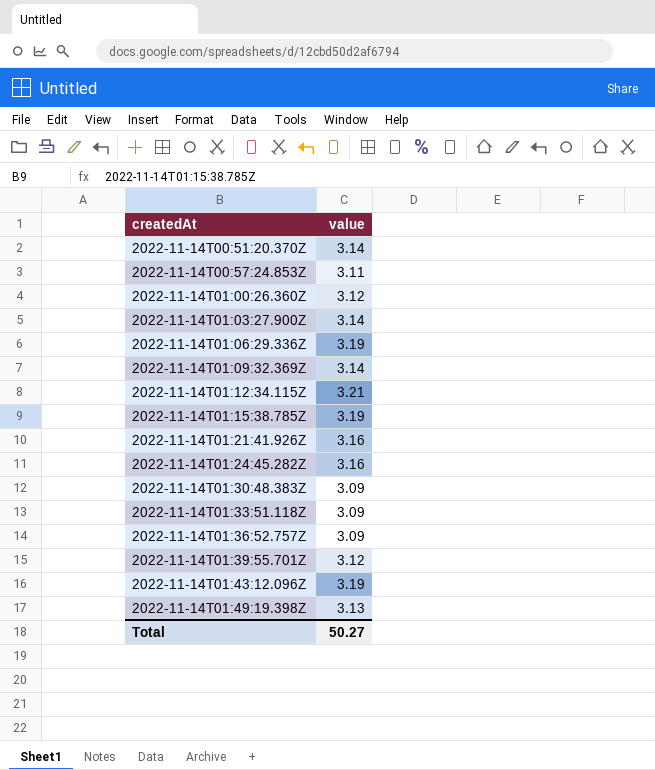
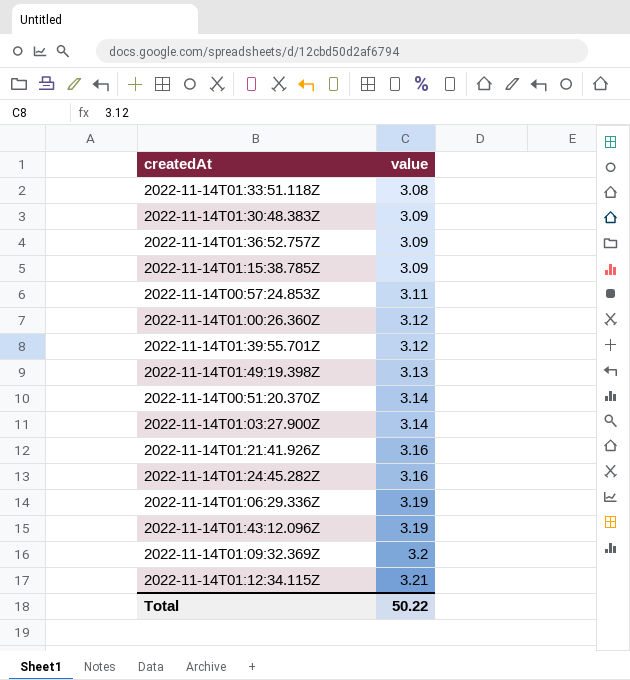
row order: createdAt ascending -> value ascending
2022-11-14T01:33:51.118Z | value: 3.09 -> 3.08
2022-11-14T01:15:38.785Z | value: 3.19 -> 3.09
2022-11-14T01:09:32.369Z | value: 3.14 -> 3.2
Total | value: 50.27 -> 50.22

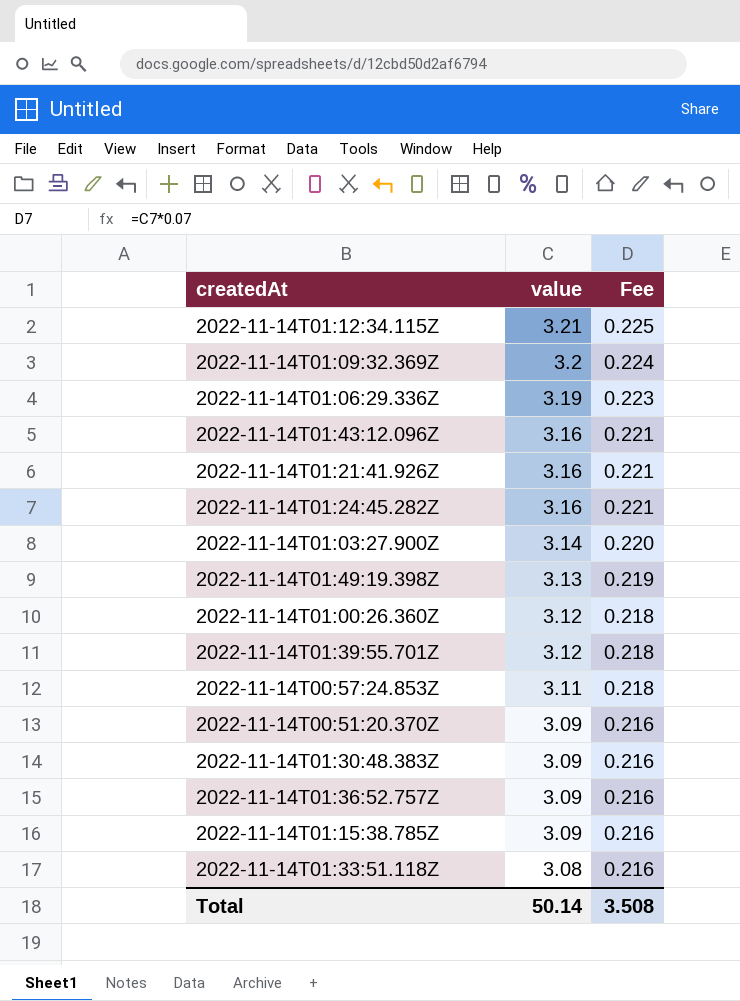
row order: value ascending -> value descending
column Fee | formula: none -> [value] * 0.07
2022-11-14T01:43:12.096Z | value: 3.19 -> 3.16
2022-11-14T00:51:20.370Z | value: 3.14 -> 3.09
Total | value: 50.22 -> 50.14

